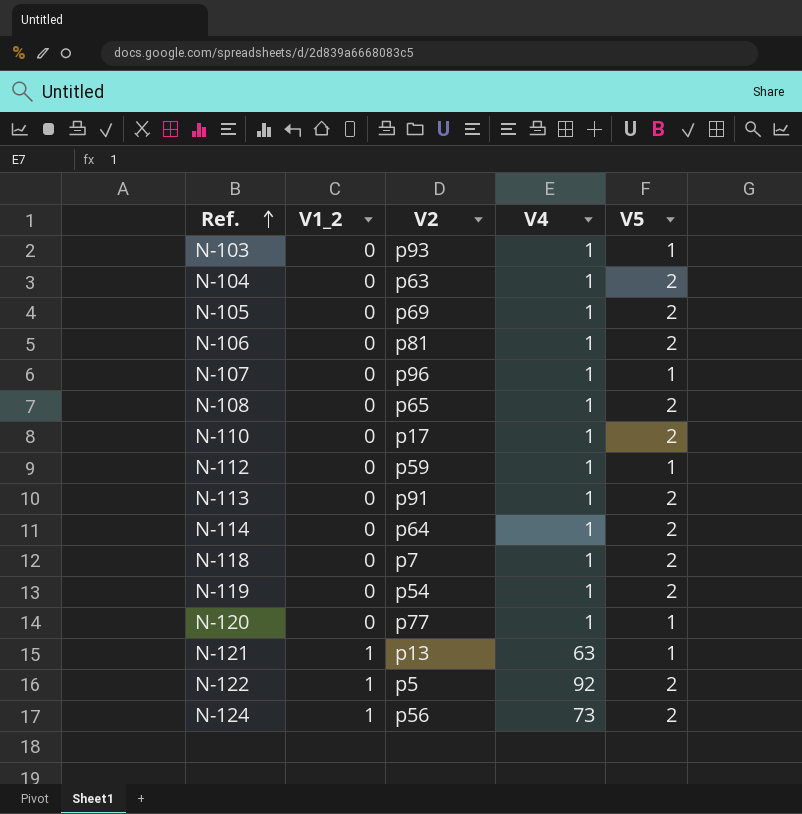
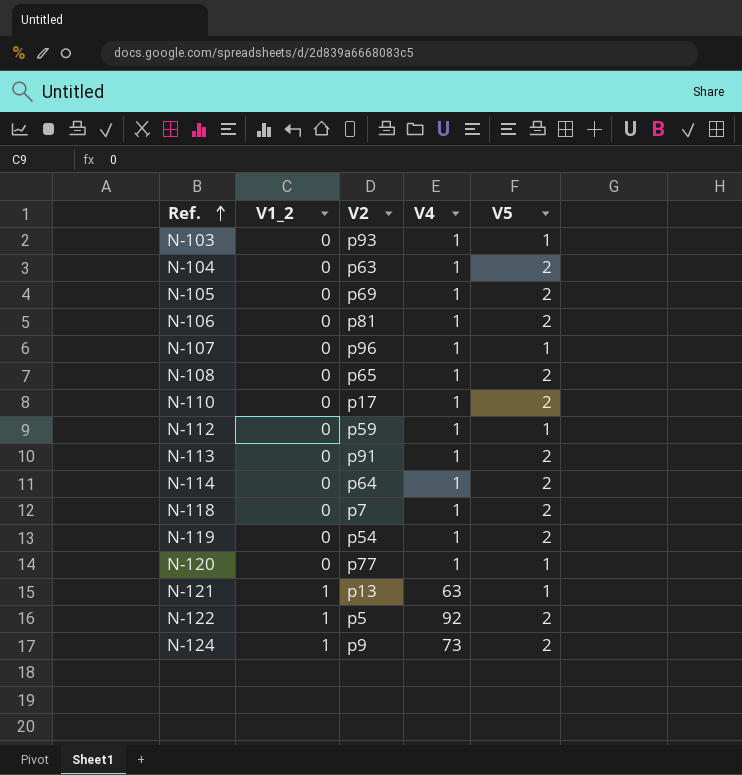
N-124 | V2: p56 -> p9

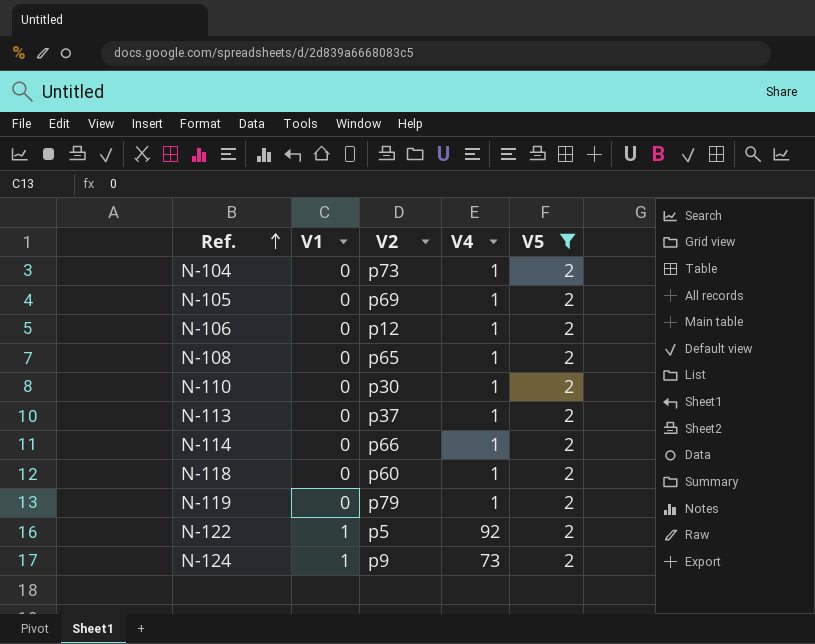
filter: none -> V5 = 2
column name: V1_2 -> V1
N-104 | V2: p63 -> p73
N-106 | V2: p81 -> p12
N-110 | V2: p17 -> p30
N-113 | V2: p91 -> p37
N-114 | V2: p64 -> p66
N-118 | V2: p7 -> p60
N-119 | V2: p54 -> p79

